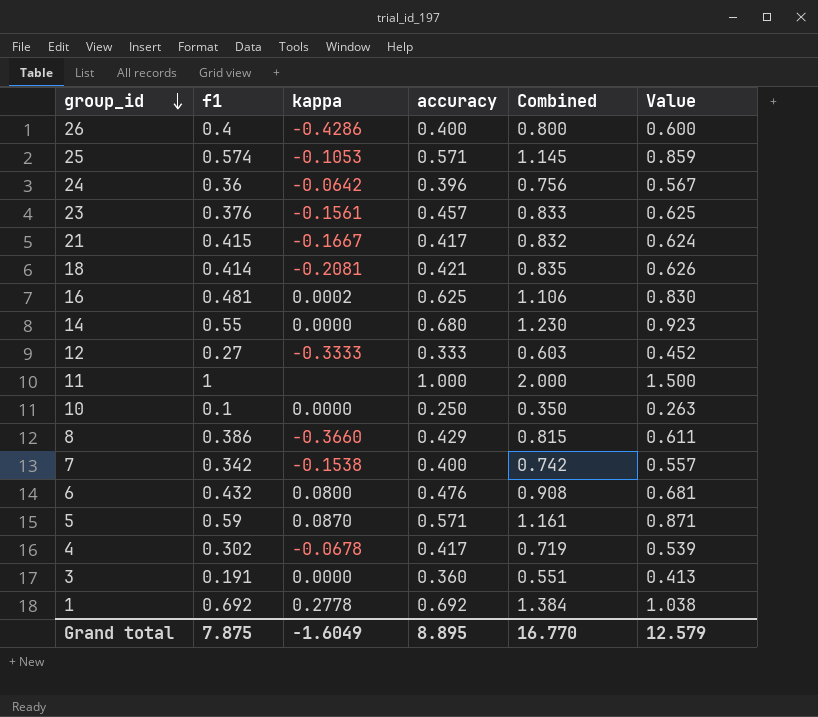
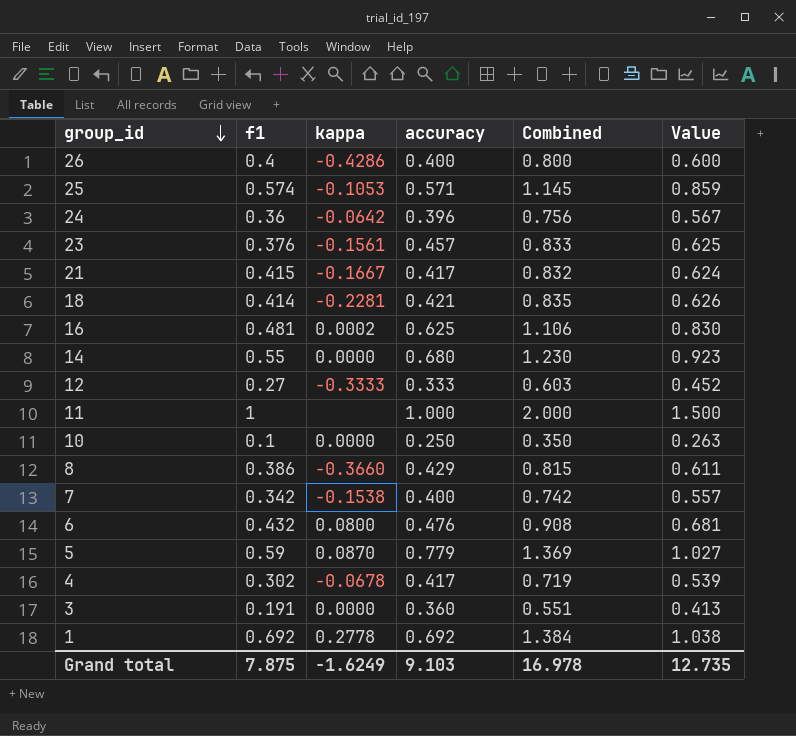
18 | kappa: -0.2081 -> -0.2281
5 | accuracy: 0.571 -> 0.779
5 | Combined: 1.161 -> 1.369
5 | Value: 0.871 -> 1.027
Grand total | kappa: -1.6049 -> -1.6249
Grand total | accuracy: 8.895 -> 9.103
Grand total | Combined: 16.770 -> 16.978
Grand total | Value: 12.579 -> 12.735

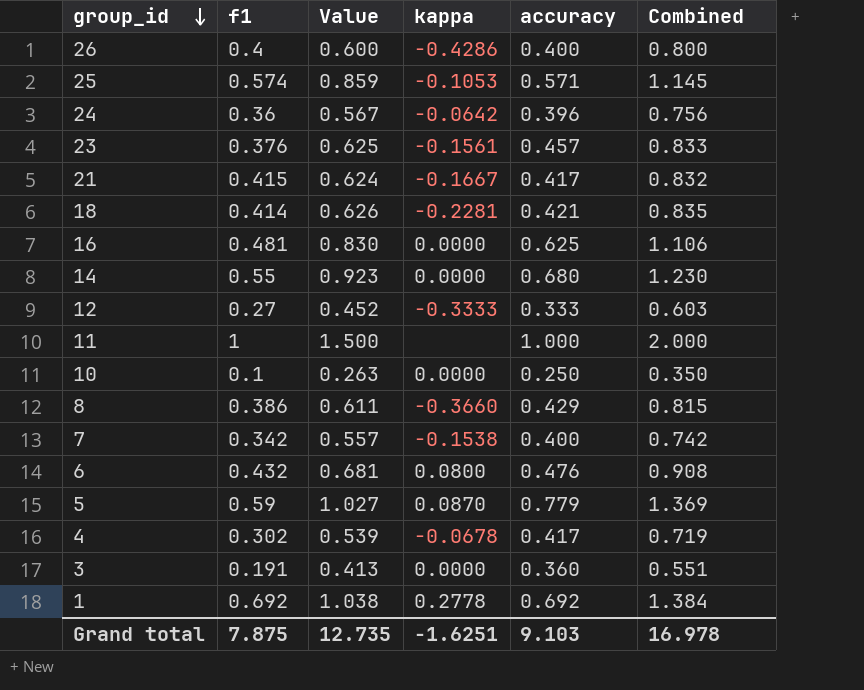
column Value | position: 6 -> 3
16 | kappa: 0.0002 -> 0.0000
Grand total | kappa: -1.6249 -> -1.6251

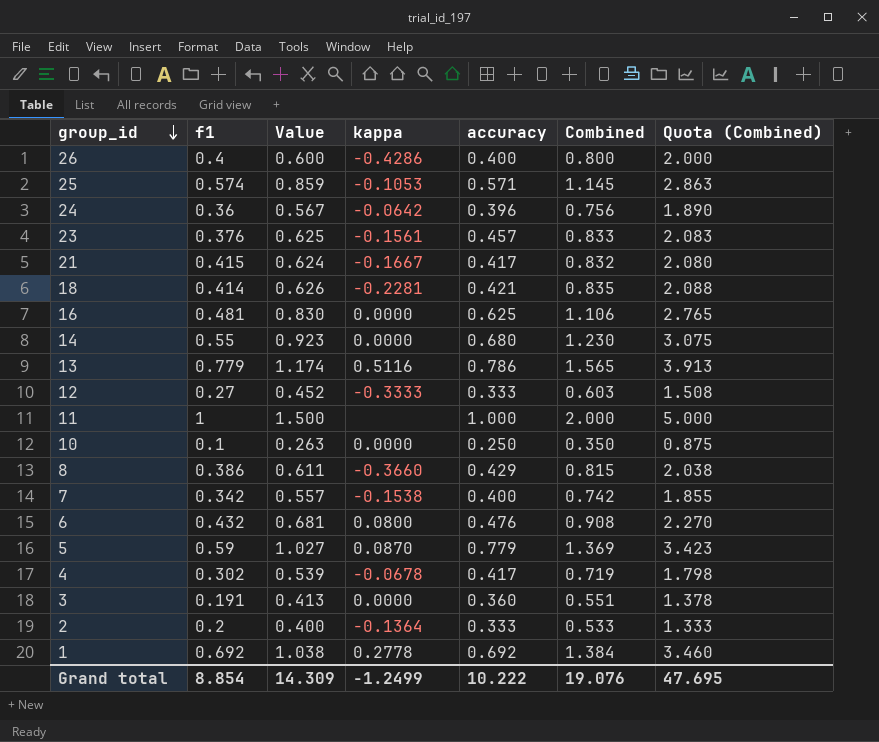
column Quota (Combined) | formula: none -> [Combined] * 2.5
row 13: none -> 0.779 | 1.174 | 0.5116 | 0.786 | 1.565 | 3.913
row 2: none -> 0.2 | 0.400 | -0.1364 | 0.333 | 0.533 | 1.333
Grand total | f1: 7.875 -> 8.854
Grand total | Value: 12.735 -> 14.309
Grand total | kappa: -1.6251 -> -1.2499
Grand total | accuracy: 9.103 -> 10.222
Grand total | Combined: 16.978 -> 19.076

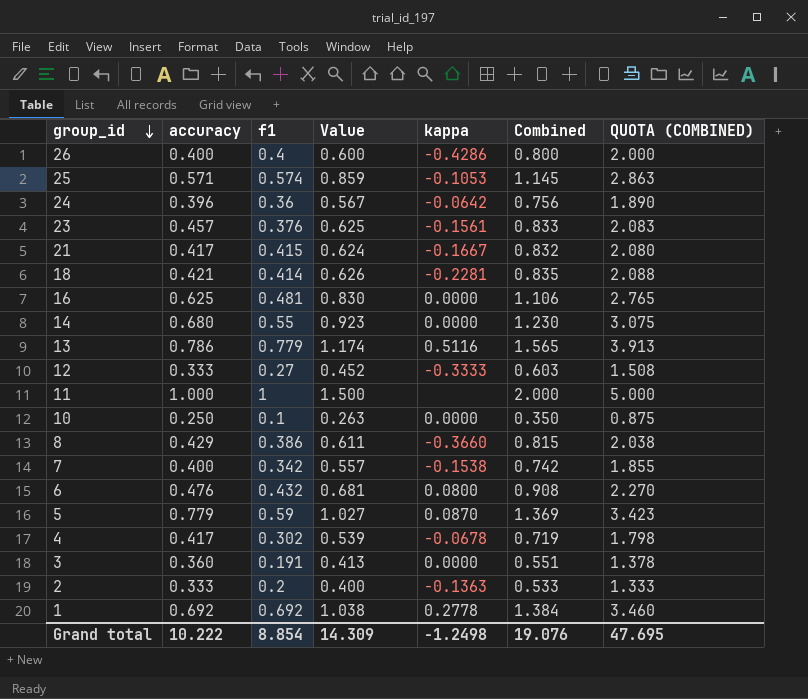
column accuracy | position: 5 -> 2
column name: Quota (Combined) -> QUOTA (COMBINED)
2 | kappa: -0.1364 -> -0.1363
Grand total | kappa: -1.2499 -> -1.2498

